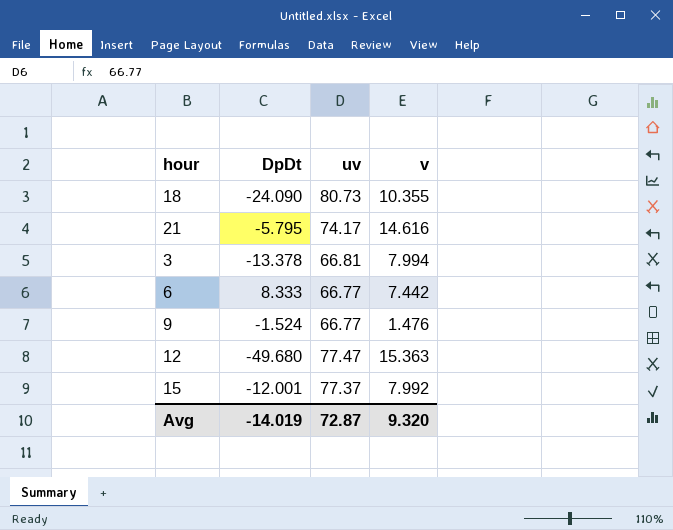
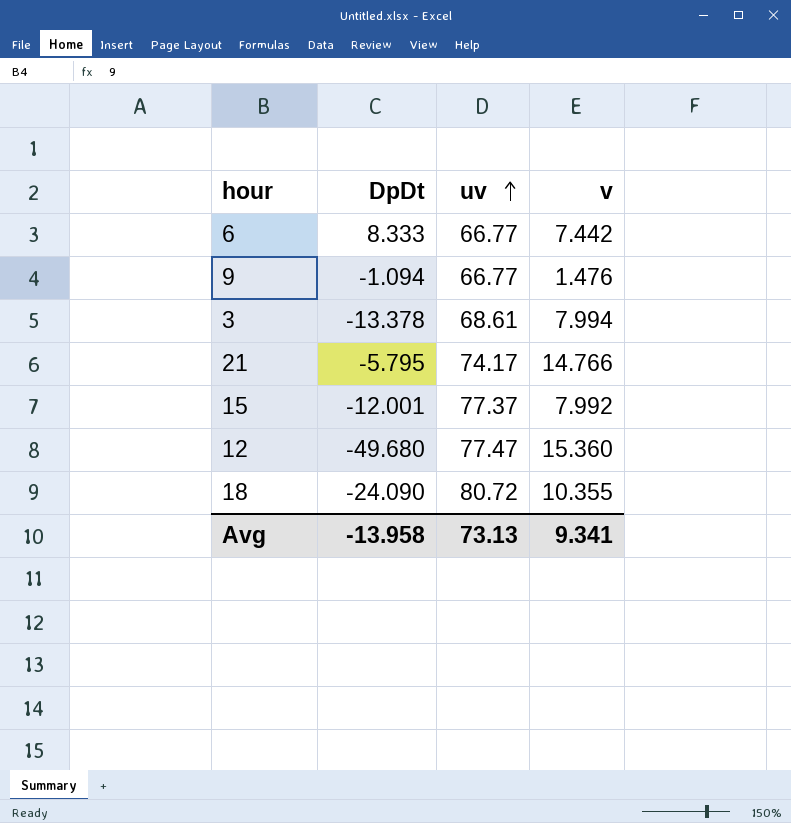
row order: none -> uv ascending
9 | DpDt: -1.524 -> -1.094
3 | uv: 66.81 -> 68.61
21 | v: 14.616 -> 14.766
12 | v: 15.363 -> 15.360
18 | uv: 80.73 -> 80.72
Avg | DpDt: -14.019 -> -13.958
Avg | uv: 72.87 -> 73.13
Avg | v: 9.320 -> 9.341

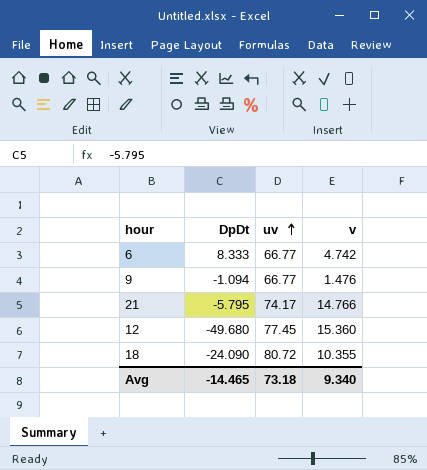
row 3: -13.378 | 68.61 | 7.994 -> none
row 15: -12.001 | 77.37 | 7.992 -> none
6 | v: 7.442 -> 4.742
12 | uv: 77.47 -> 77.45
Avg | DpDt: -13.958 -> -14.465
Avg | uv: 73.13 -> 73.18
Avg | v: 9.341 -> 9.340

